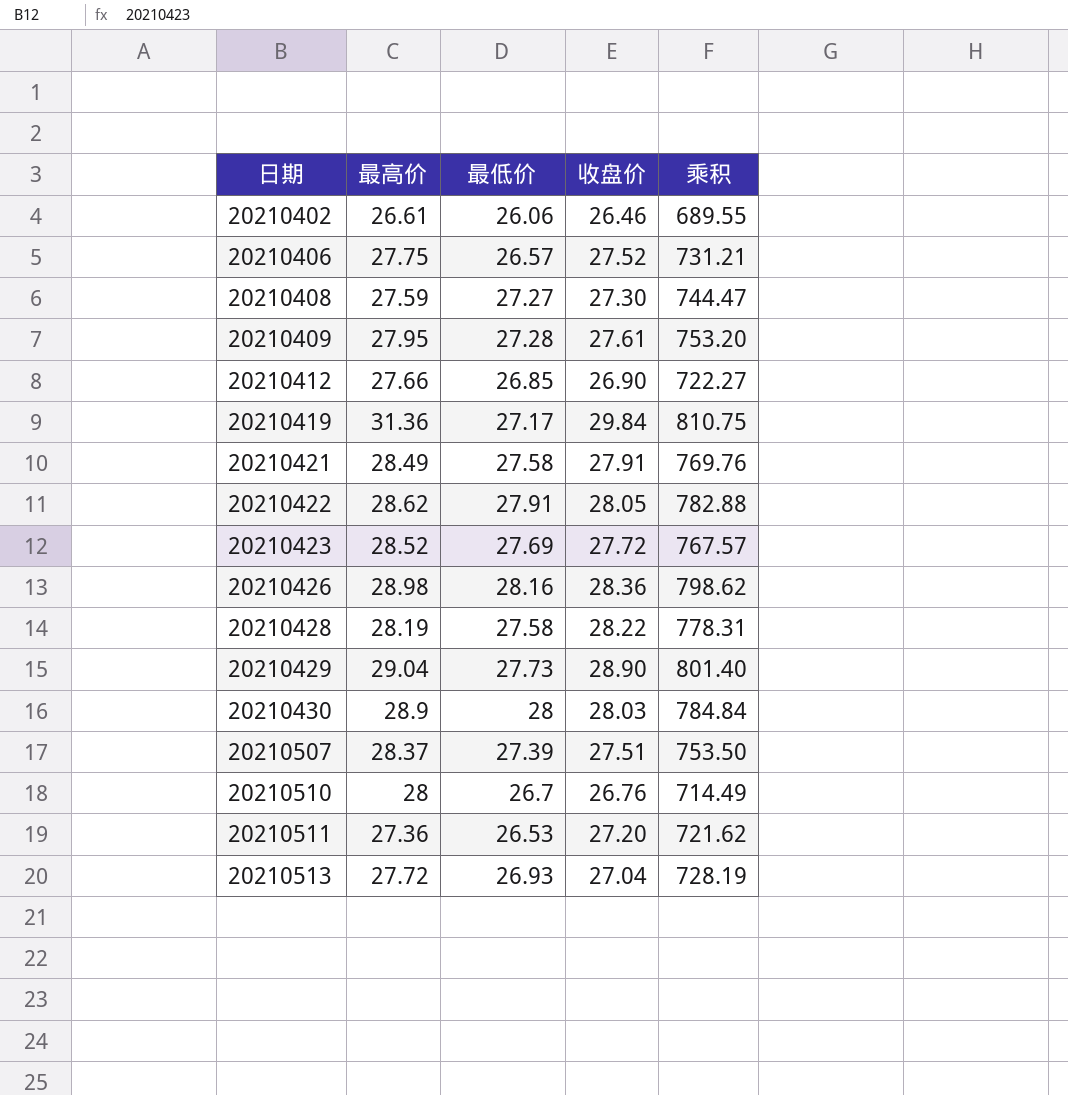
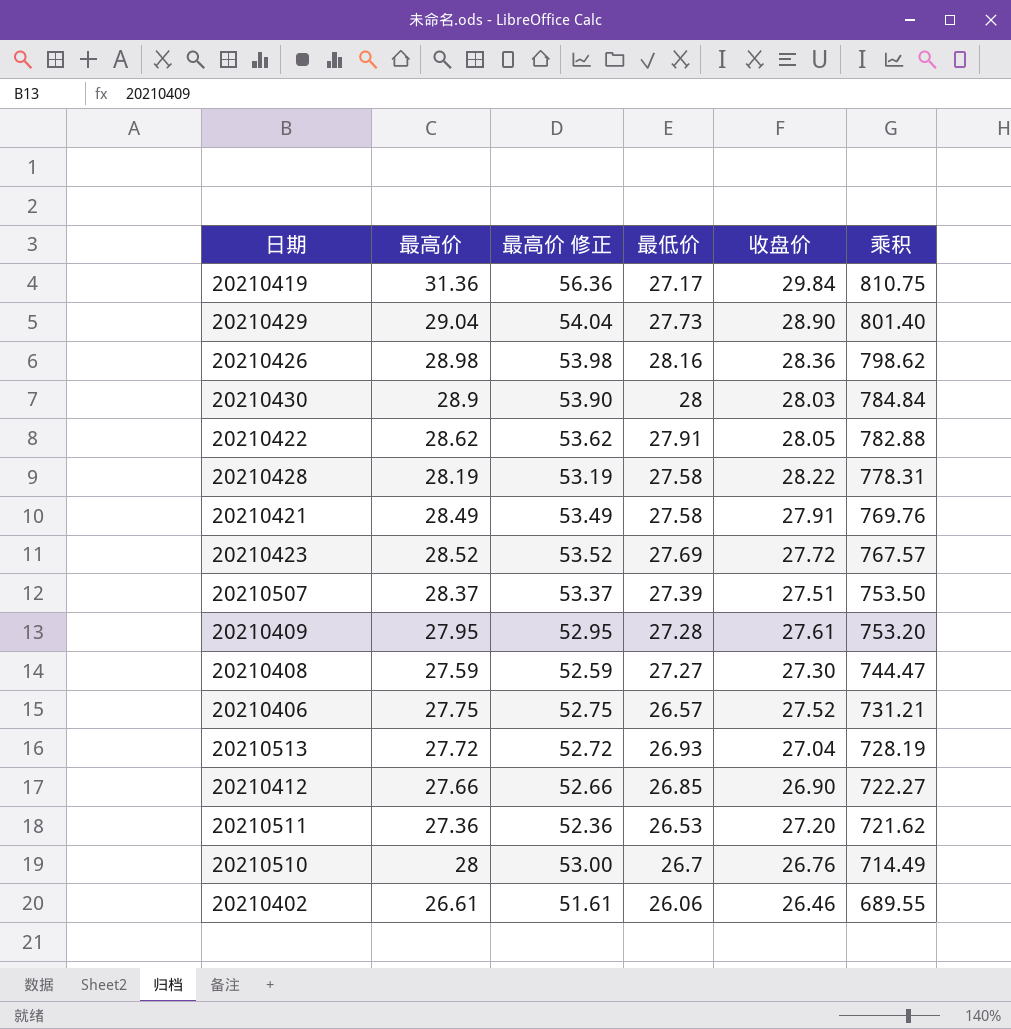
row order: 日期 ascending -> 乘积 descending
column 最高价 修正 | formula: none -> [最高价] + 25

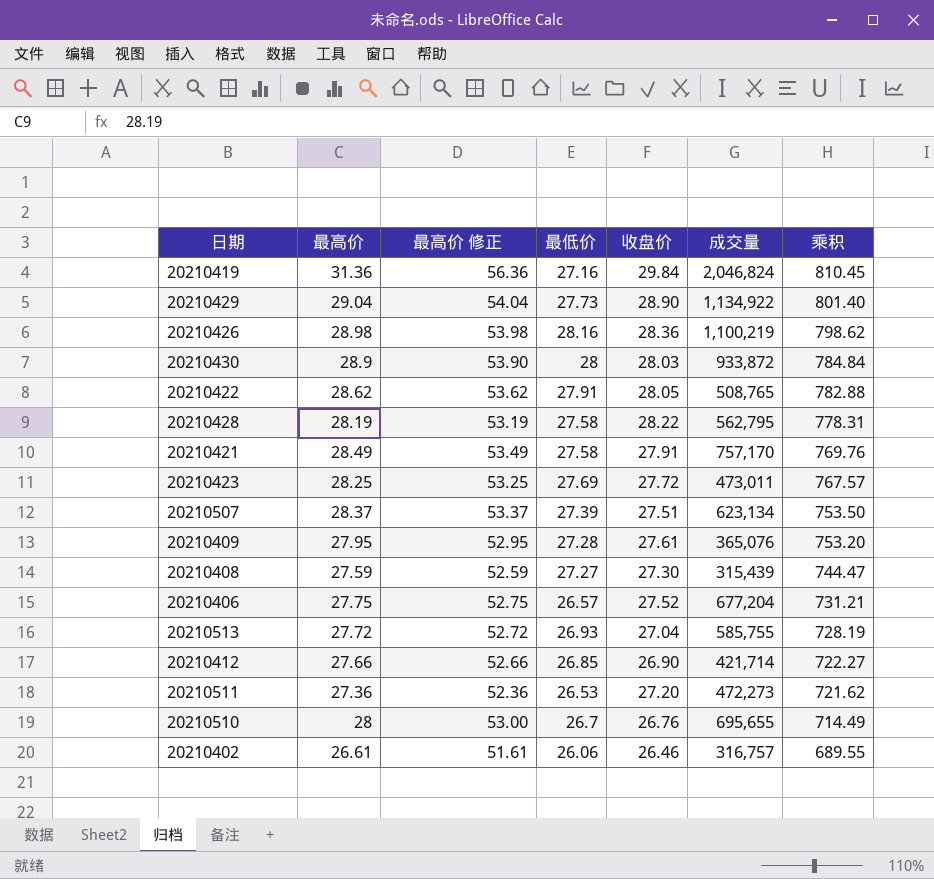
column 成交量 | position: none -> 6
20210419 | 最低价: 27.17 -> 27.16
20210419 | 乘积: 810.75 -> 810.45
20210423 | 最高价: 28.52 -> 28.25
20210423 | 最高价 修正: 53.52 -> 53.25

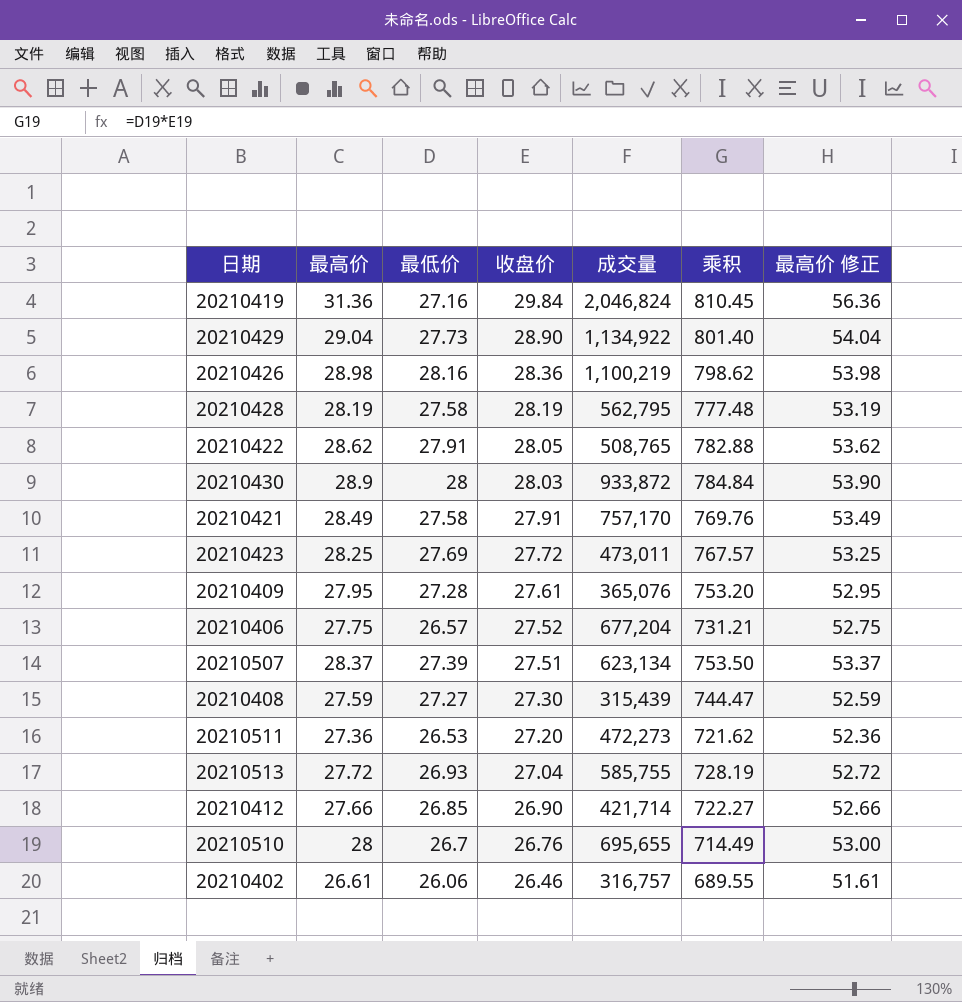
row order: 乘积 descending -> 收盘价 descending
column 最高价 修正 | position: 3 -> 7
20210428 | 收盘价: 28.22 -> 28.19
20210428 | 乘积: 778.31 -> 777.48

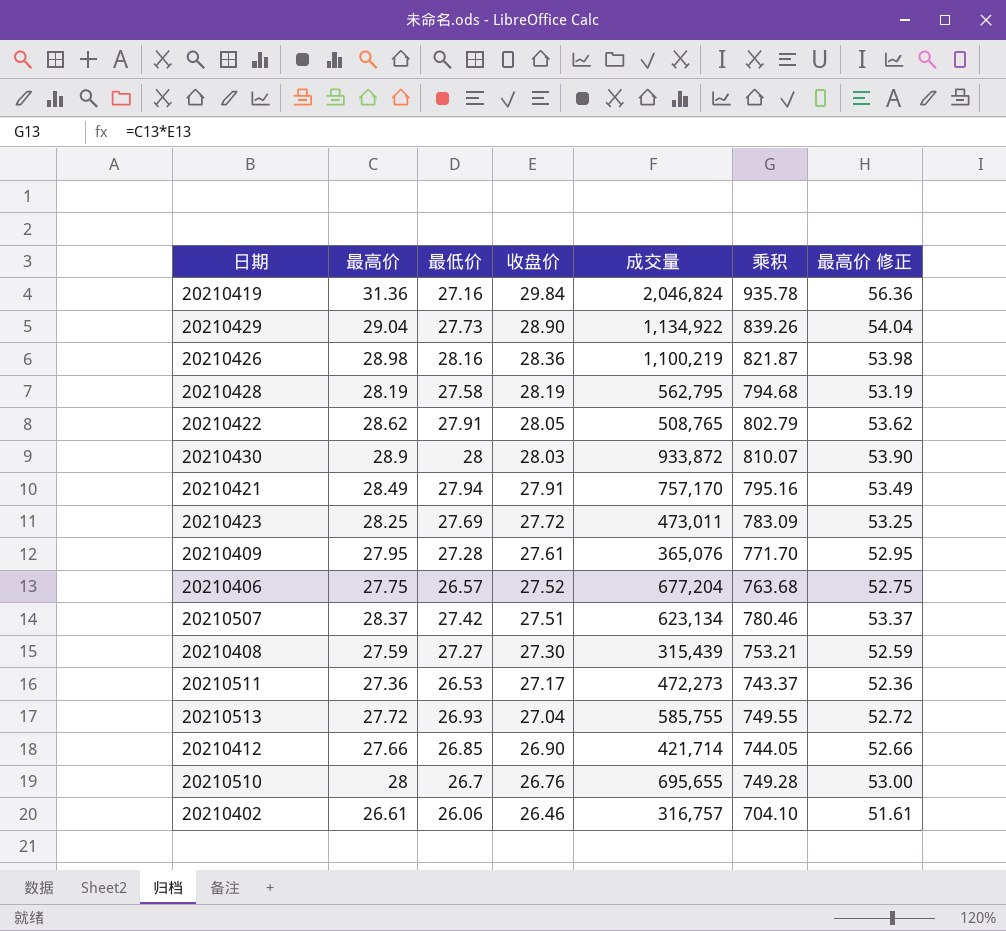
column 乘积 | formula: [最低价] * [收盘价] -> [最高价] * [收盘价]
20210421 | 最低价: 27.58 -> 27.94
20210507 | 最低价: 27.39 -> 27.42
20210511 | 收盘价: 27.20 -> 27.17

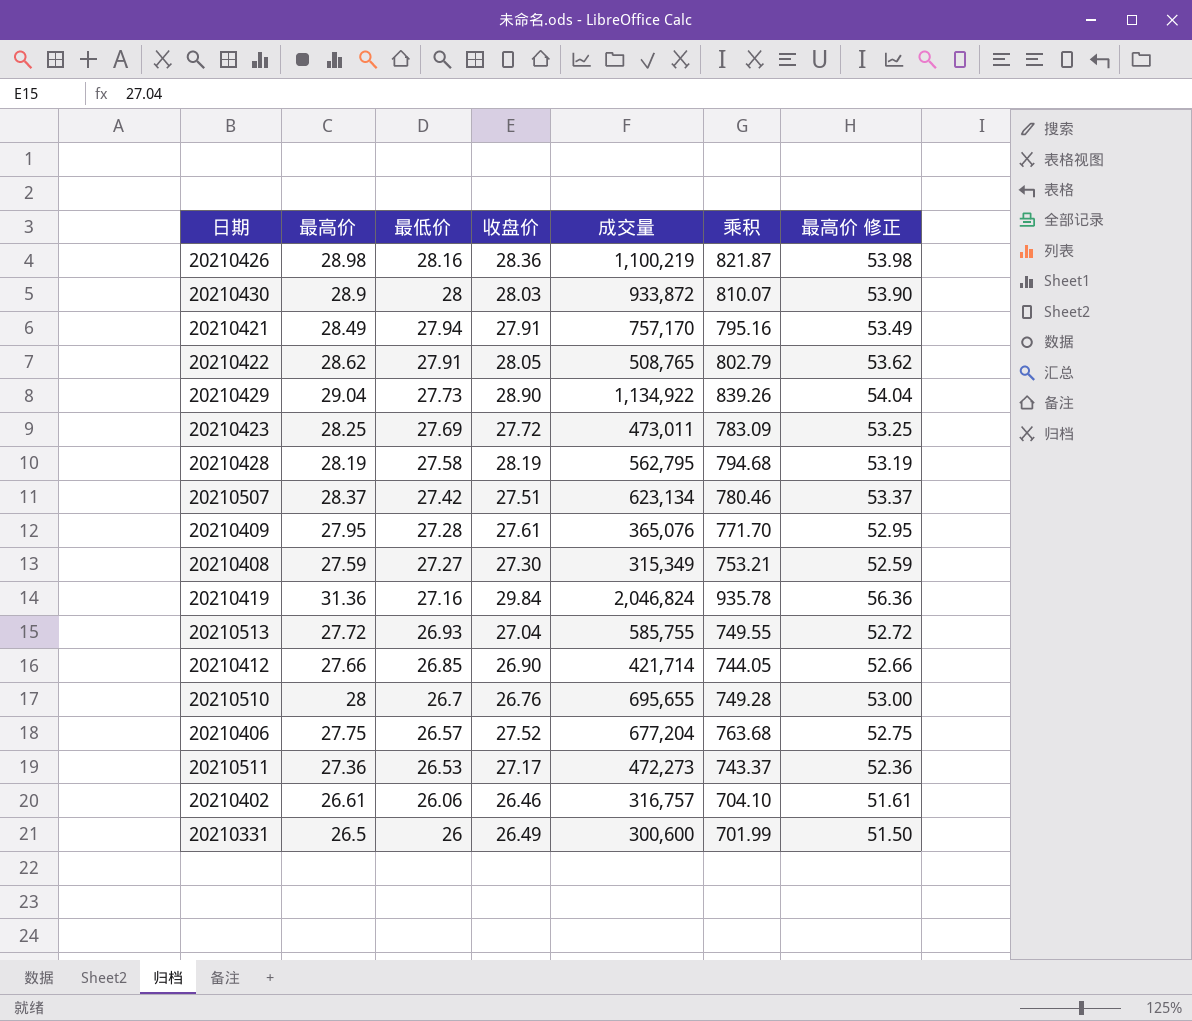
row order: 收盘价 descending -> 最低价 descending
20210408 | 成交量: 315,439 -> 315,349
row 20210331: none -> 26.5 | 26 | 26.49 | 300,600 | 701.99 | 51.50

